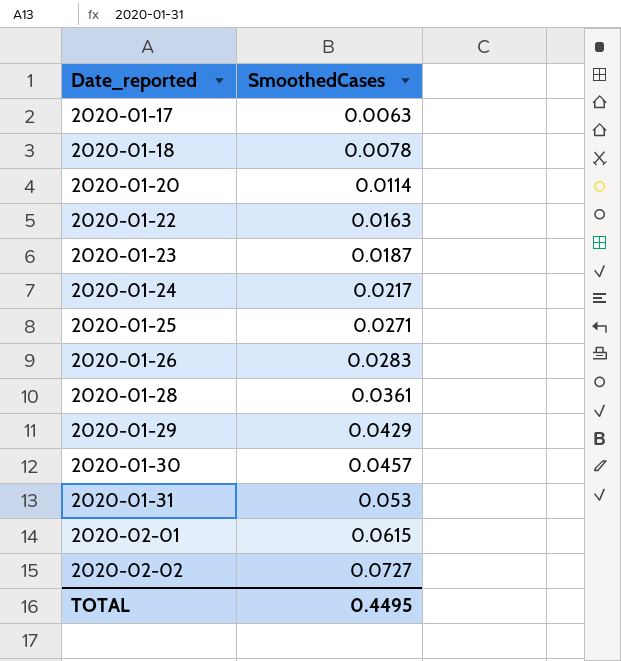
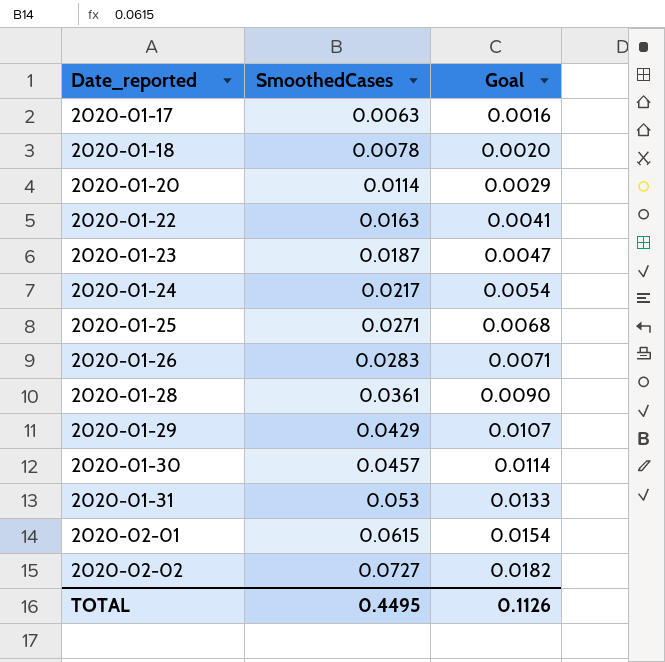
column Goal | formula: none -> [SmoothedCases] * 0.25

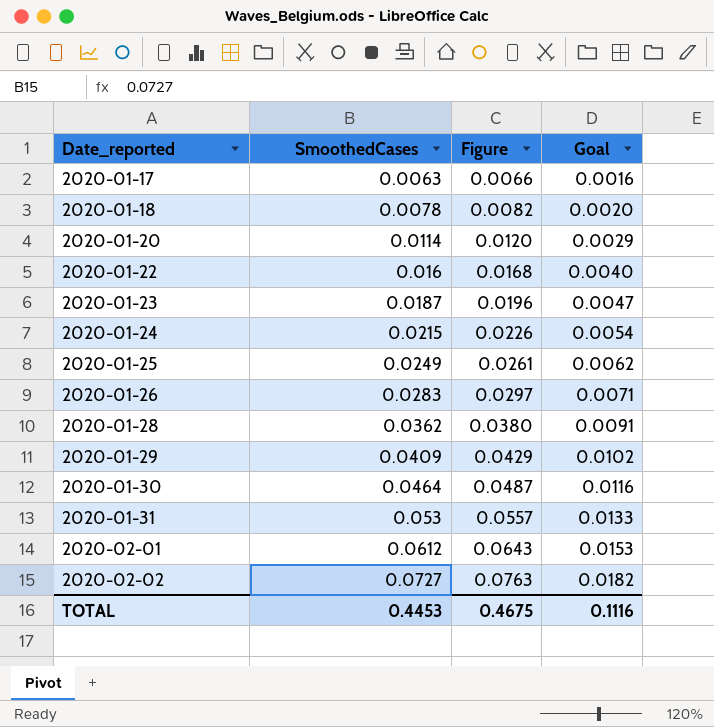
column Figure | formula: none -> [SmoothedCases] * 1.05
2020-01-22 | SmoothedCases: 0.0163 -> 0.016
2020-01-22 | Goal: 0.0041 -> 0.0040
2020-01-24 | SmoothedCases: 0.0217 -> 0.0215
2020-01-25 | SmoothedCases: 0.0271 -> 0.0249
2020-01-25 | Goal: 0.0068 -> 0.0062
2020-01-28 | SmoothedCases: 0.0361 -> 0.0362
2020-01-28 | Goal: 0.0090 -> 0.0091
2020-01-29 | SmoothedCases: 0.0429 -> 0.0409
2020-01-29 | Goal: 0.0107 -> 0.0102
2020-01-30 | SmoothedCases: 0.0457 -> 0.0464
2020-01-30 | Goal: 0.0114 -> 0.0116
2020-02-01 | SmoothedCases: 0.0615 -> 0.0612
2020-02-01 | Goal: 0.0154 -> 0.0153
TOTAL | SmoothedCases: 0.4495 -> 0.4453
TOTAL | Goal: 0.1126 -> 0.1116

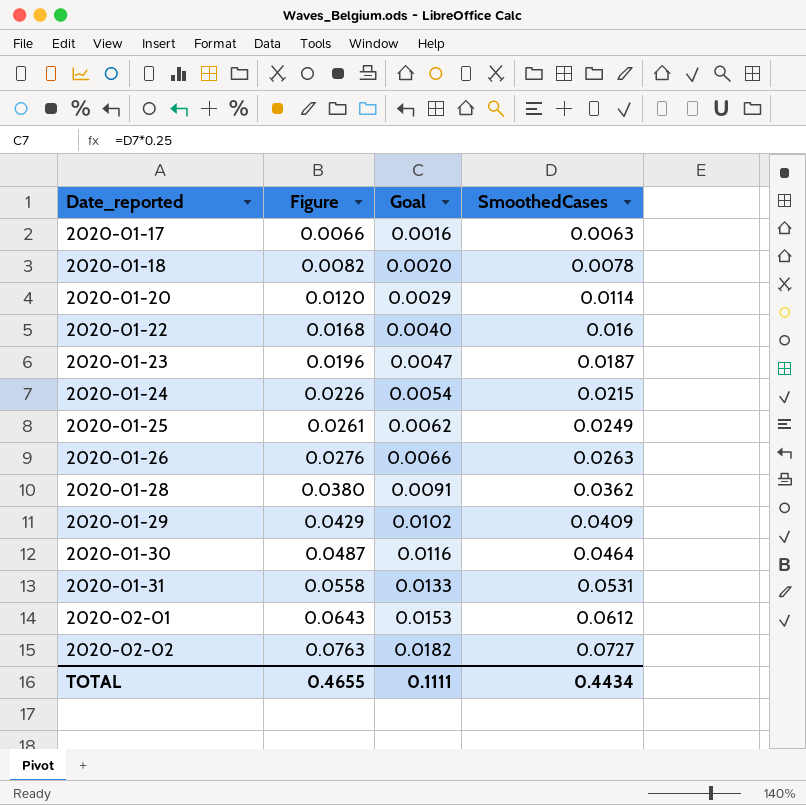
column SmoothedCases | position: 2 -> 4
2020-01-26 | Figure: 0.0297 -> 0.0276
2020-01-26 | Goal: 0.0071 -> 0.0066
2020-01-26 | SmoothedCases: 0.0283 -> 0.0263
2020-01-31 | Figure: 0.0557 -> 0.0558
2020-01-31 | SmoothedCases: 0.053 -> 0.0531
TOTAL | Figure: 0.4675 -> 0.4655
TOTAL | Goal: 0.1116 -> 0.1111
TOTAL | SmoothedCases: 0.4453 -> 0.4434

